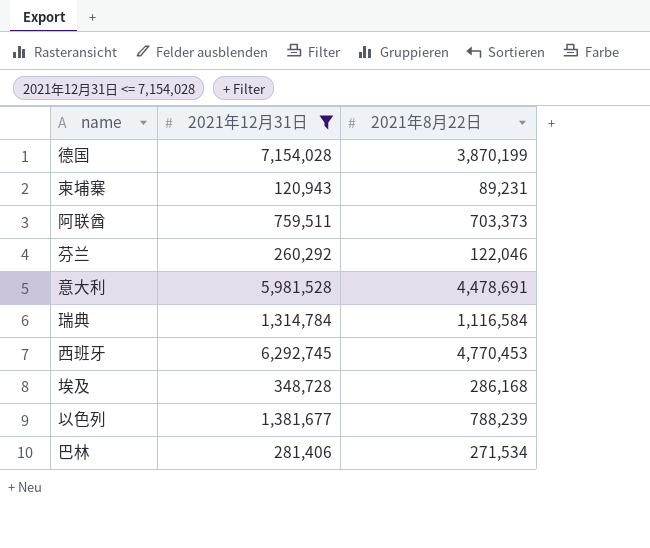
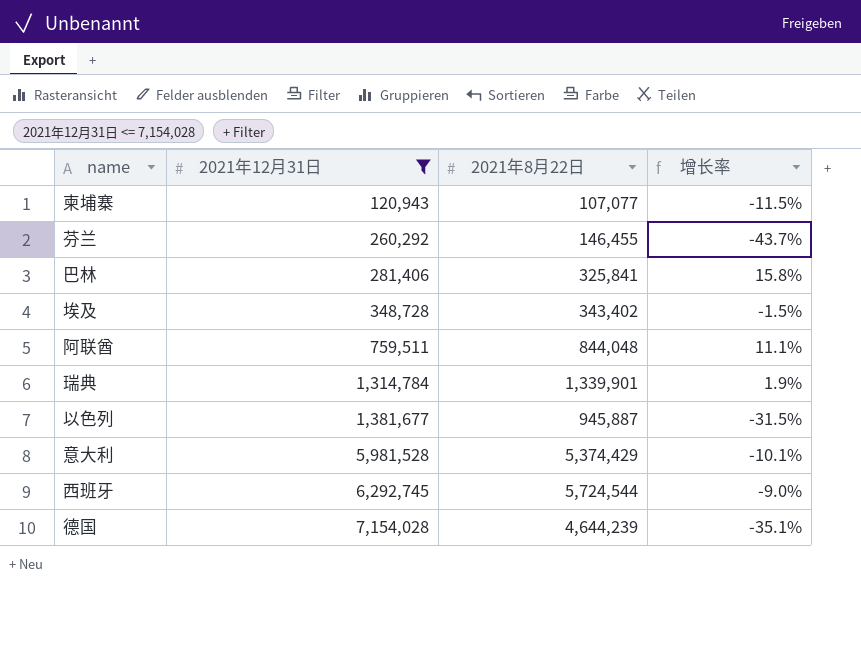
row order: none -> 2021年12月31日 ascending
column 增长率 | formula: none -> ([2021年8月22日] - [2021年12月31日]) / [2021年12月31日]
柬埔寨 | 2021年8月22日: 89,231 -> 107,077
芬兰 | 2021年8月22日: 122,046 -> 146,455
巴林 | 2021年8月22日: 271,534 -> 325,841
埃及 | 2021年8月22日: 286,168 -> 343,402
阿联酋 | 2021年8月22日: 703,373 -> 844,048
瑞典 | 2021年8月22日: 1,116,584 -> 1,339,901
以色列 | 2021年8月22日: 788,239 -> 945,887
意大利 | 2021年8月22日: 4,478,691 -> 5,374,429
西班牙 | 2021年8月22日: 4,770,453 -> 5,724,544
德国 | 2021年8月22日: 3,870,199 -> 4,644,239

